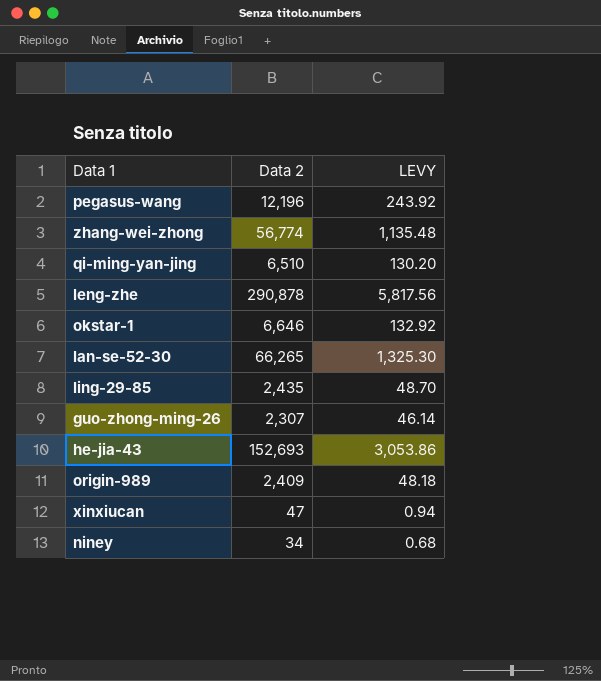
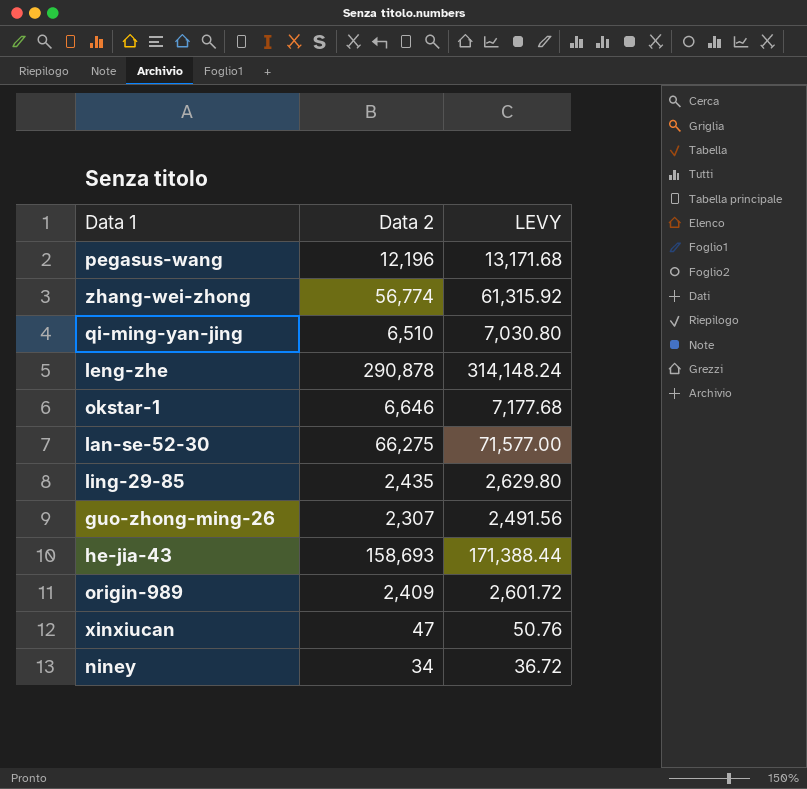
column LEVY | formula: [Data 2] * 0.02 -> [Data 2] * 1.08
lan-se-52-30 | Data 2: 66,265 -> 66,275
he-jia-43 | Data 2: 152,693 -> 158,693

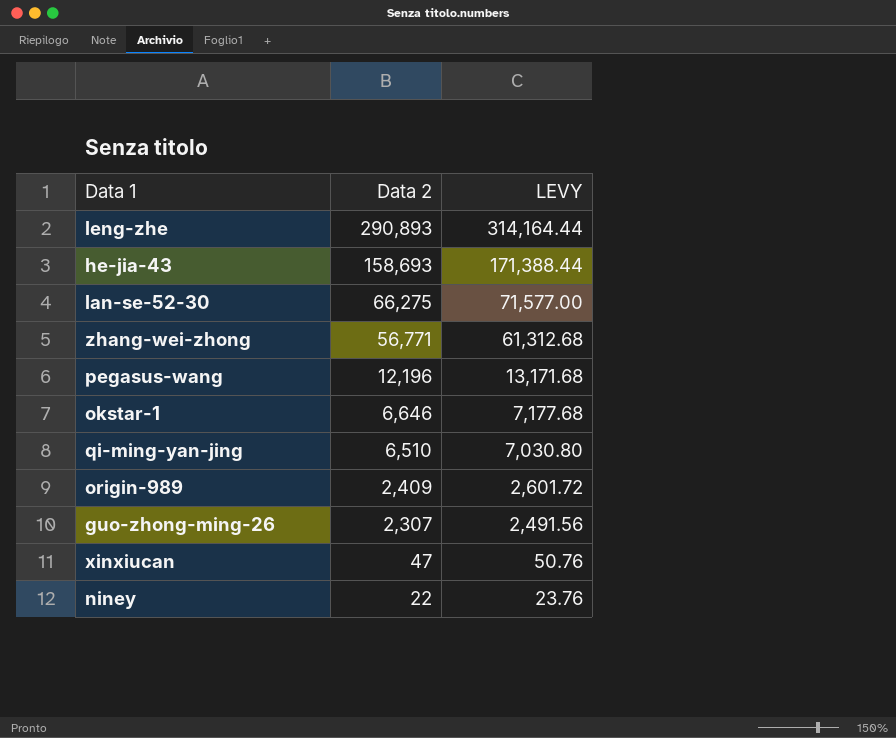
row order: none -> Data 2 descending
row ling-29-85: 2,435 | 2,629.80 -> none
leng-zhe | Data 2: 290,878 -> 290,893
leng-zhe | LEVY: 314,148.24 -> 314,164.44
zhang-wei-zhong | Data 2: 56,774 -> 56,771
zhang-wei-zhong | LEVY: 61,315.92 -> 61,312.68
niney | Data 2: 34 -> 22
niney | LEVY: 36.72 -> 23.76

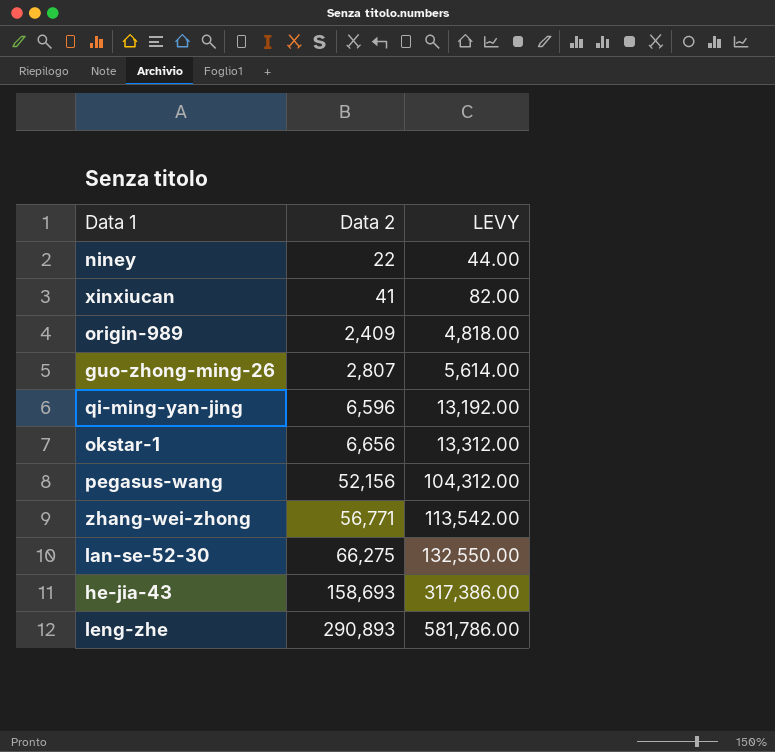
row order: Data 2 descending -> Data 2 ascending
column LEVY | formula: [Data 2] * 1.08 -> [Data 2] * 2
xinxiucan | Data 2: 47 -> 41
guo-zhong-ming-26 | Data 2: 2,307 -> 2,807
qi-ming-yan-jing | Data 2: 6,510 -> 6,596
okstar-1 | Data 2: 6,646 -> 6,656
pegasus-wang | Data 2: 12,196 -> 52,156

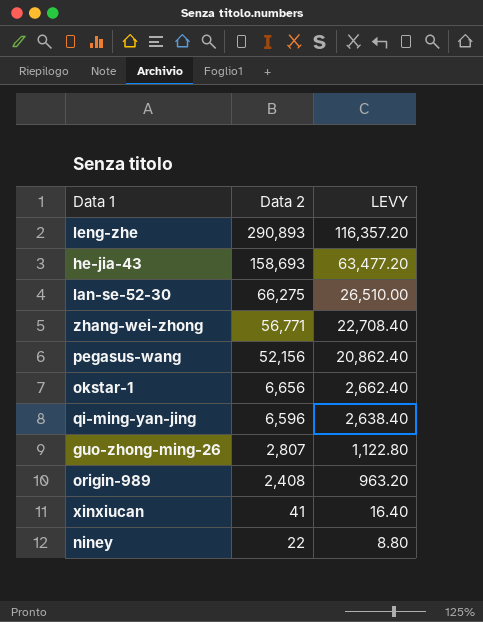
row order: Data 2 ascending -> Data 2 descending
column LEVY | formula: [Data 2] * 2 -> [Data 2] * 0.4
origin-989 | Data 2: 2,409 -> 2,408

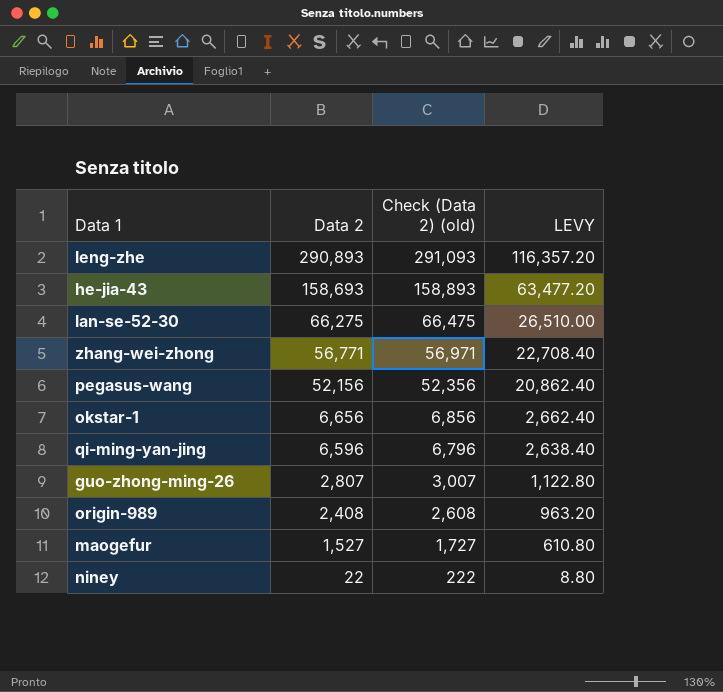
column Check (Data 2) (old) | formula: none -> [Data 2] + 200
row xinxiucan: 41 | 16.40 -> none
row maogefur: none -> 1,527 | 1,727 | 610.80

